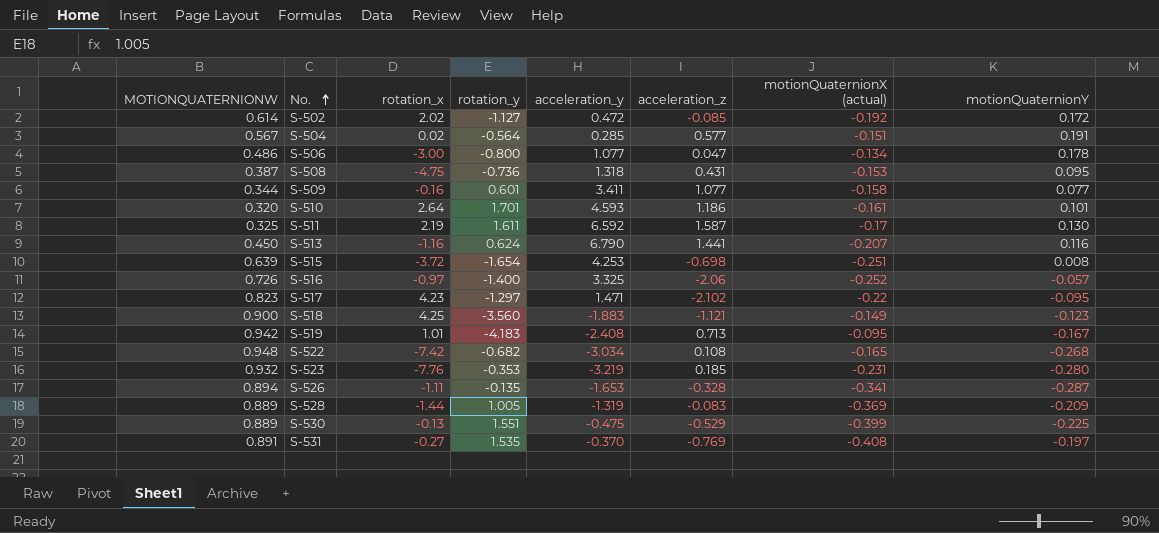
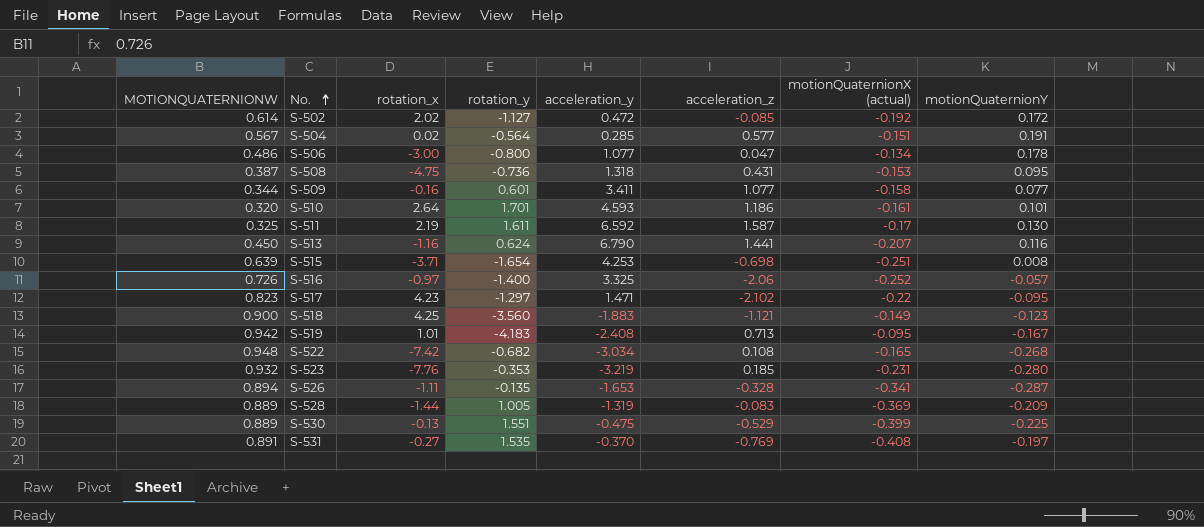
S-515 | rotation_x: -3.72 -> -3.71

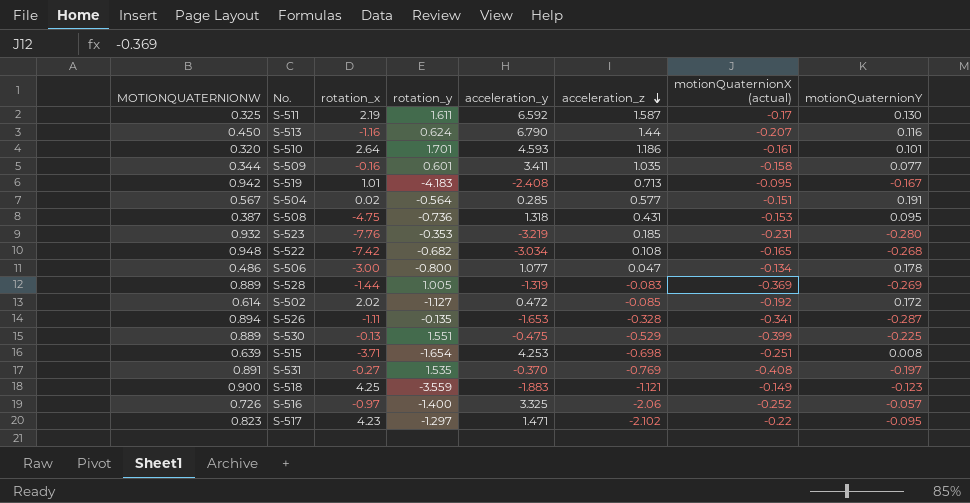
row order: No. ascending -> acceleration_z descending
S-513 | acceleration_z: 1.441 -> 1.44
S-509 | acceleration_z: 1.077 -> 1.035
S-528 | motionQuaternionY: -0.209 -> -0.269
S-518 | rotation_y: -3.560 -> -3.559

